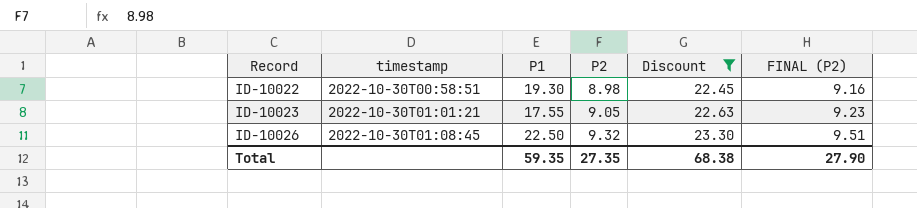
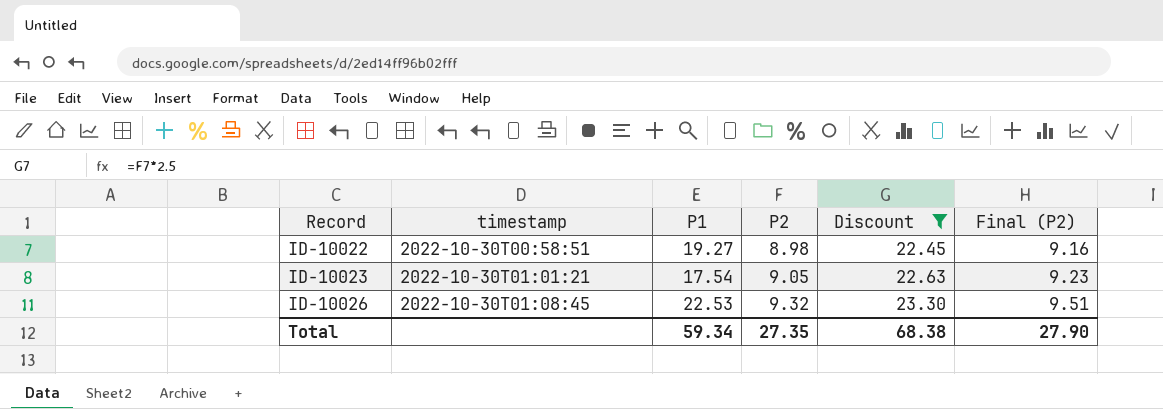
column name: FINAL (P2) -> Final (P2)
ID-10022 | P1: 19.30 -> 19.27
ID-10023 | P1: 17.55 -> 17.54
ID-10026 | P1: 22.50 -> 22.53
Total | P1: 59.35 -> 59.34

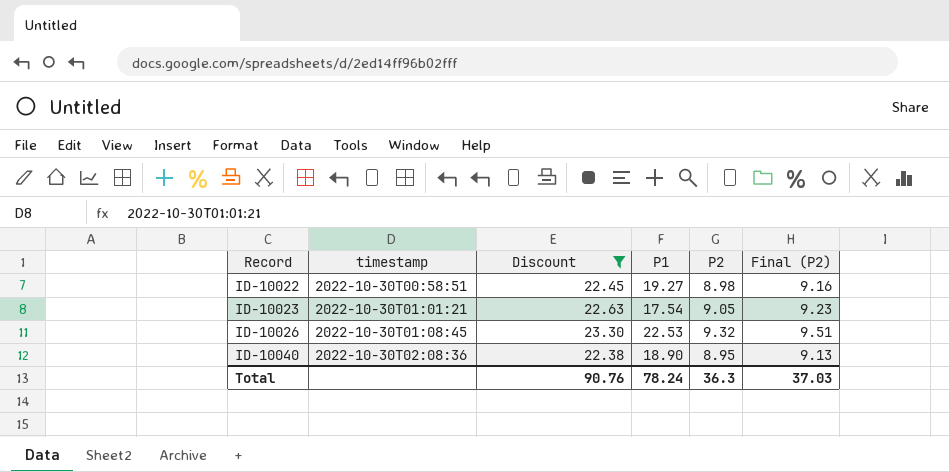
column Discount | position: 5 -> 3
row ID-10040: none -> 2022-10-30T02:08:36 | 22.38 | 18.90 | 8.95 | 9.13
Total | Discount: 68.38 -> 90.76
Total | P1: 59.34 -> 78.24
Total | P2: 27.35 -> 36.3
Total | Final (P2): 27.90 -> 37.03

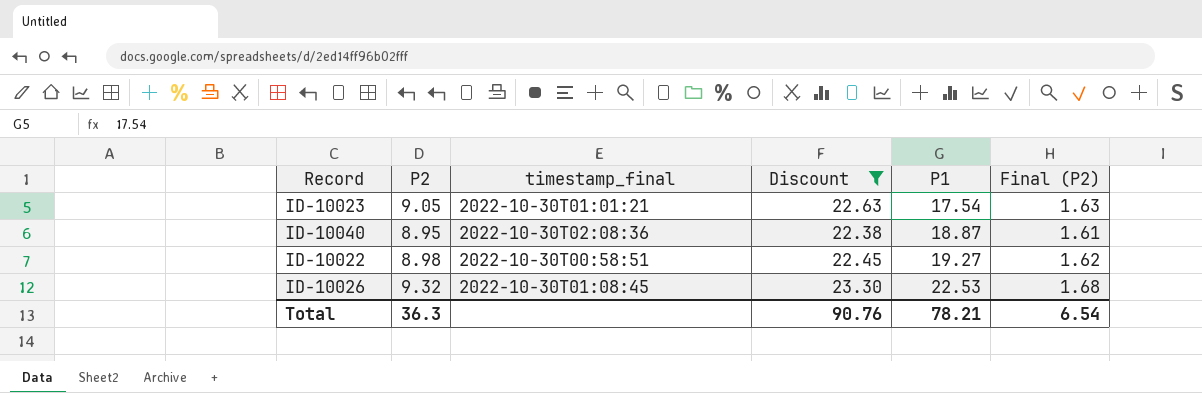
row order: Record ascending -> P1 ascending
column P2 | position: 5 -> 2
column name: timestamp -> timestamp_final
column Final (P2) | formula: [P2] * 1.02 -> [P2] * 0.18
ID-10040 | P1: 18.90 -> 18.87
Total | P1: 78.24 -> 78.21
Total | Final (P2): 37.03 -> 6.54

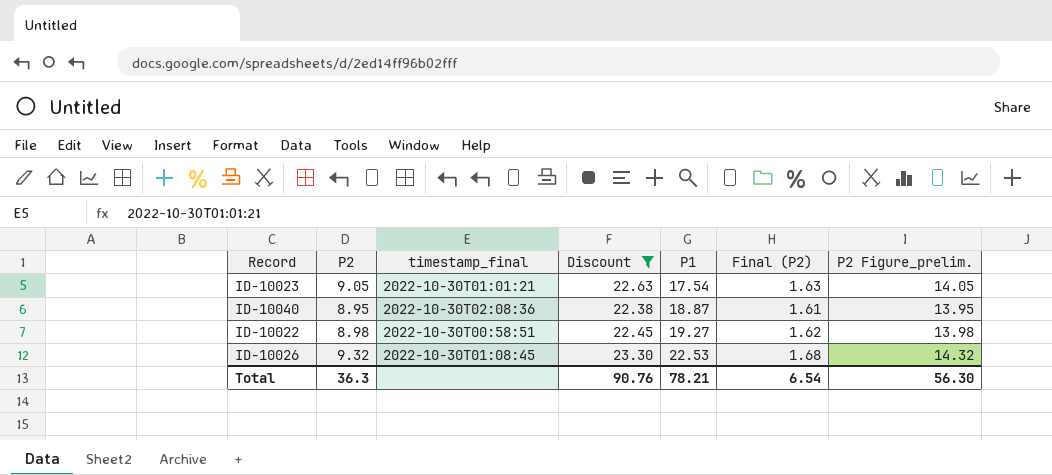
column P2 Figure_prelim. | formula: none -> [P2] + 5

